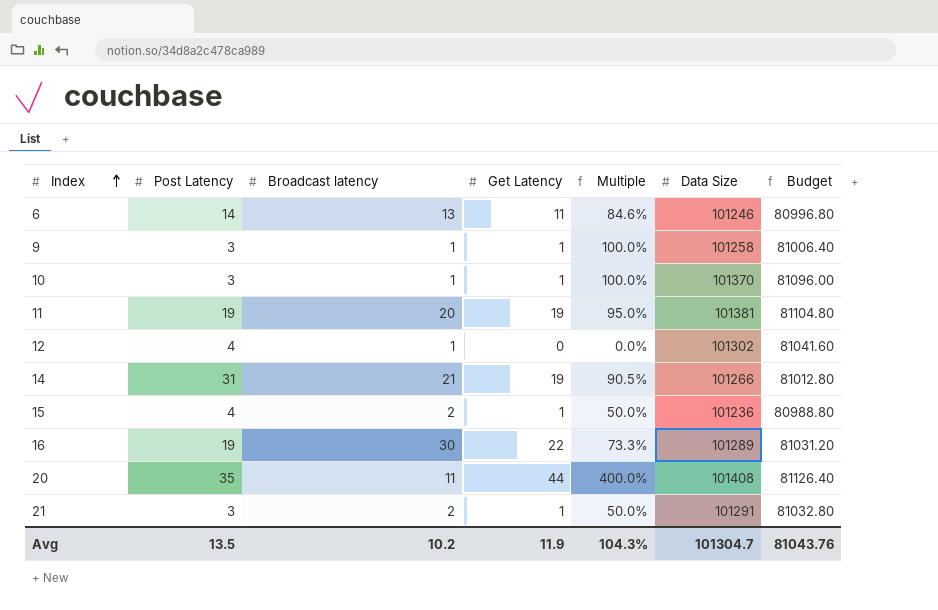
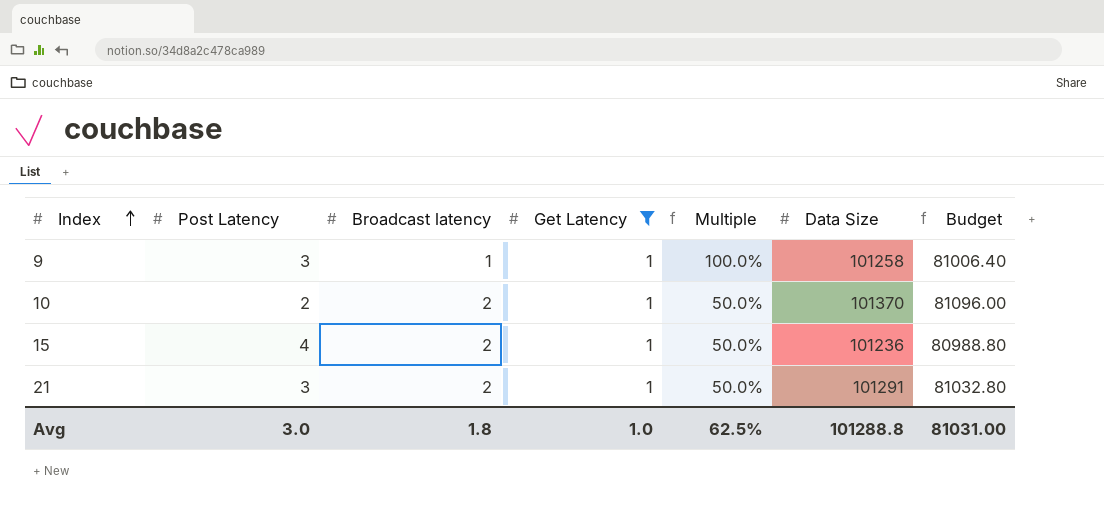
filter: none -> Get Latency = 1
10 | Post Latency: 3 -> 2
10 | Broadcast latency: 1 -> 2
10 | Multiple: 100.0% -> 50.0%
Avg | Post Latency: 13.5 -> 3.0
Avg | Broadcast latency: 10.2 -> 1.8
Avg | Get Latency: 11.9 -> 1.0
Avg | Multiple: 104.3% -> 62.5%
Avg | Data Size: 101304.7 -> 101288.8
Avg | Budget: 81043.76 -> 81031.00

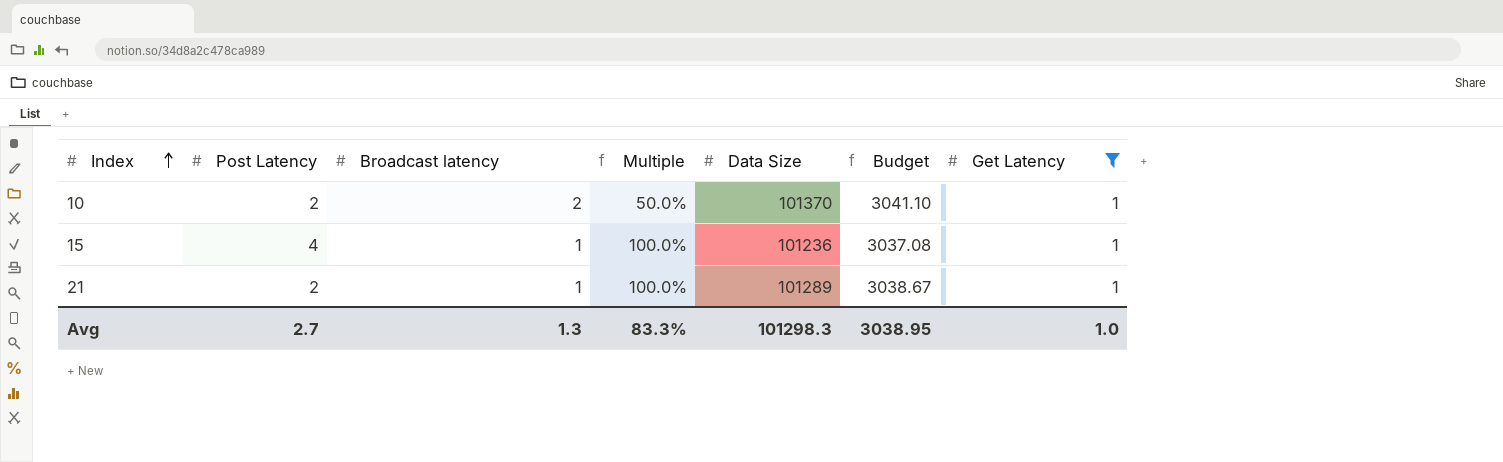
column Budget | formula: [Data Size] * 0.8 -> [Data Size] * 0.03
column Get Latency | position: 4 -> 7
row 9: 3 | 1 | 1 | 100.0% | 101258 | 81006.40 -> none
15 | Broadcast latency: 2 -> 1
15 | Multiple: 50.0% -> 100.0%
21 | Post Latency: 3 -> 2
21 | Broadcast latency: 2 -> 1
21 | Multiple: 50.0% -> 100.0%
21 | Data Size: 101291 -> 101289
Avg | Post Latency: 3.0 -> 2.7
Avg | Broadcast latency: 1.8 -> 1.3
Avg | Multiple: 62.5% -> 83.3%
Avg | Data Size: 101288.8 -> 101298.3
Avg | Budget: 81031.00 -> 3038.95

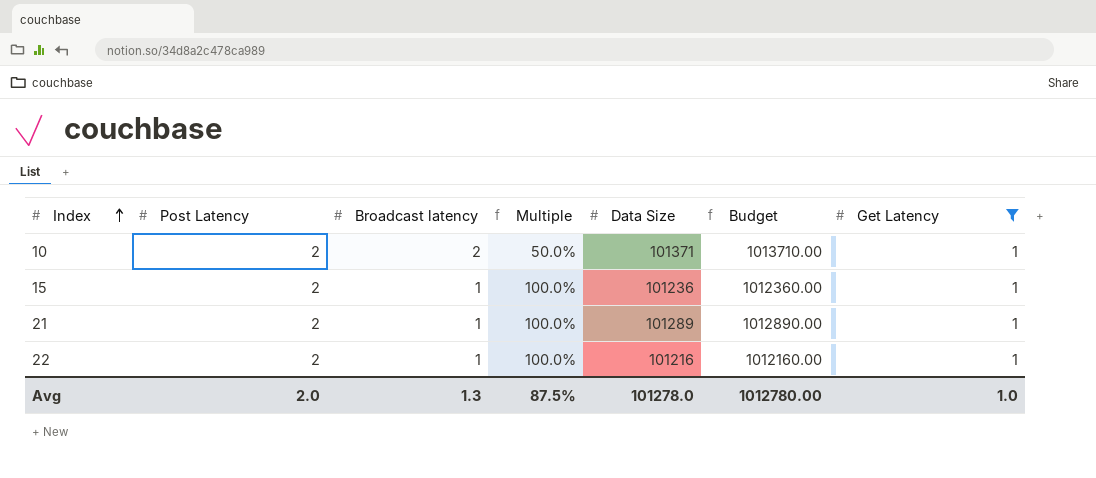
column Budget | formula: [Data Size] * 0.03 -> [Data Size] * 10
10 | Data Size: 101370 -> 101371
15 | Post Latency: 4 -> 2
row 22: none -> 2 | 1 | 100.0% | 101216 | 1012160.00 | 1
Avg | Post Latency: 2.7 -> 2.0
Avg | Multiple: 83.3% -> 87.5%
Avg | Data Size: 101298.3 -> 101278.0
Avg | Budget: 3038.95 -> 1012780.00

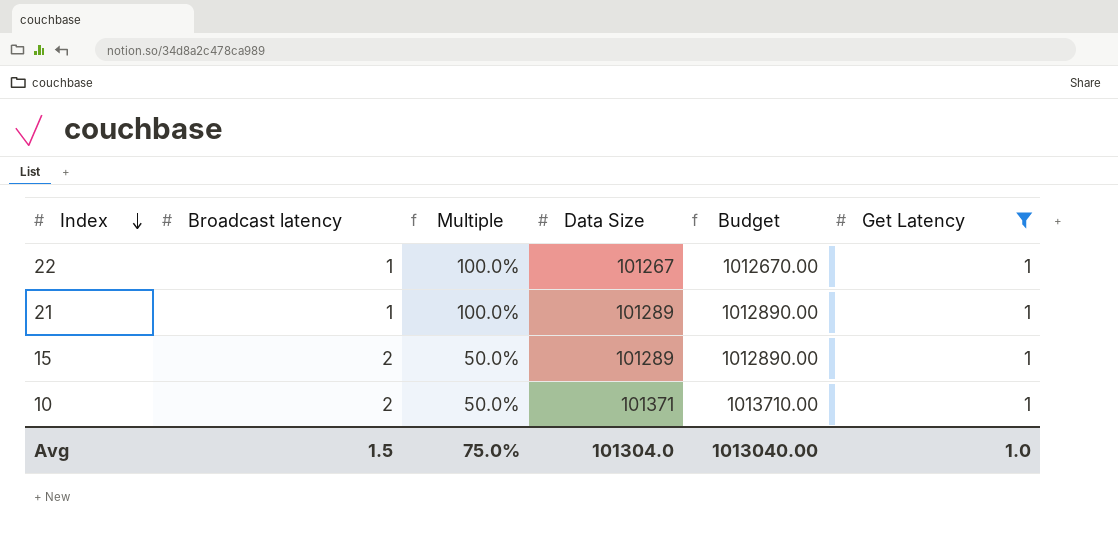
row order: Index ascending -> Index descending
column Post Latency | position: 2 -> none
22 | Data Size: 101216 -> 101267
22 | Budget: 1012160.00 -> 1012670.00
15 | Broadcast latency: 1 -> 2
15 | Multiple: 100.0% -> 50.0%
15 | Data Size: 101236 -> 101289
15 | Budget: 1012360.00 -> 1012890.00
Avg | Broadcast latency: 1.3 -> 1.5
Avg | Multiple: 87.5% -> 75.0%
Avg | Data Size: 101278.0 -> 101304.0
Avg | Budget: 1012780.00 -> 1013040.00

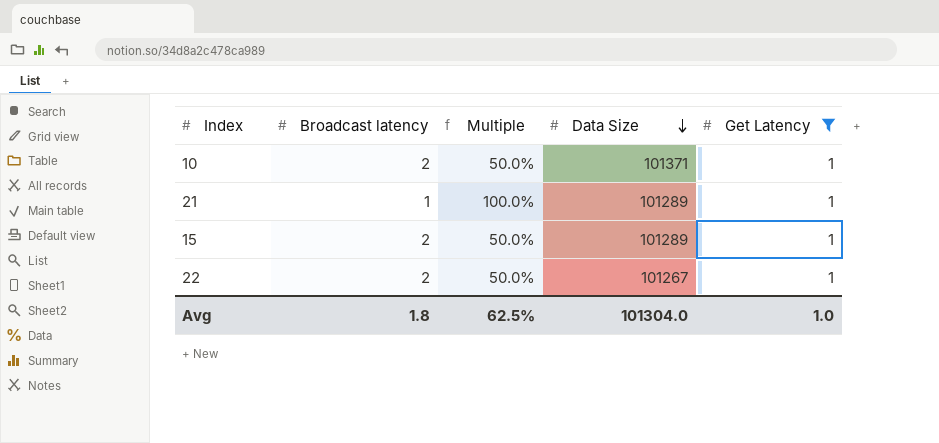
row order: Index descending -> Data Size descending
column Budget | formula: [Data Size] * 10 -> none
22 | Broadcast latency: 1 -> 2
22 | Multiple: 100.0% -> 50.0%
Avg | Broadcast latency: 1.5 -> 1.8
Avg | Multiple: 75.0% -> 62.5%

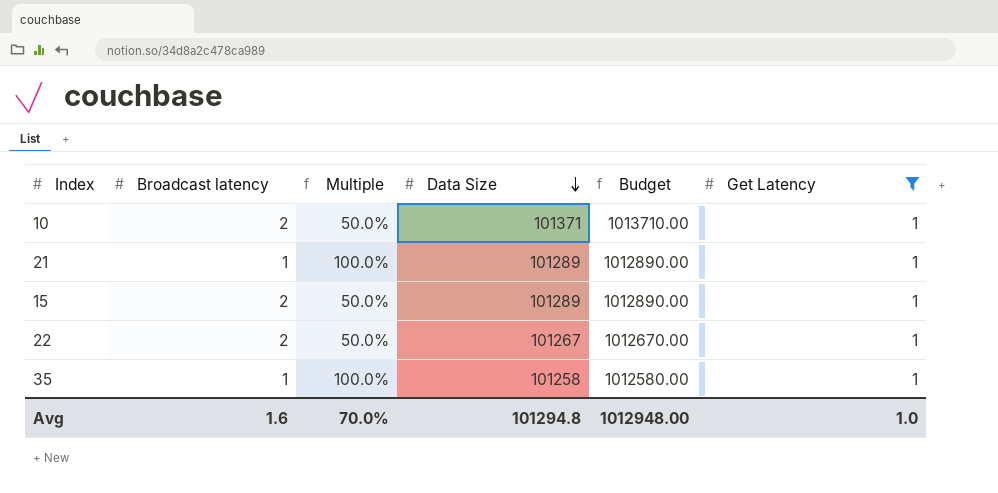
column Budget | formula: none -> [Data Size] * 10
row 35: none -> 1 | 100.0% | 101258 | 1012580.00 | 1
Avg | Broadcast latency: 1.8 -> 1.6
Avg | Multiple: 62.5% -> 70.0%
Avg | Data Size: 101304.0 -> 101294.8

